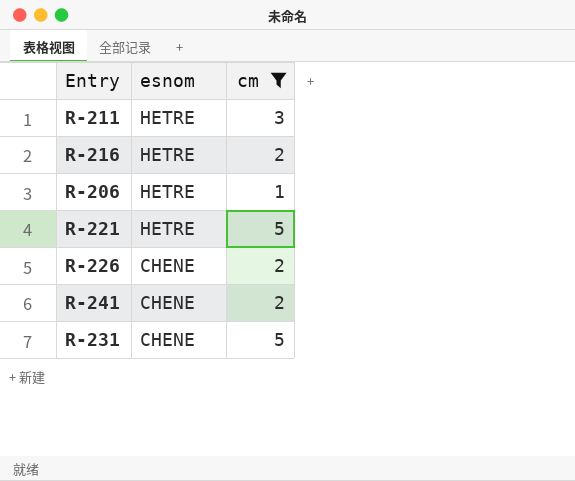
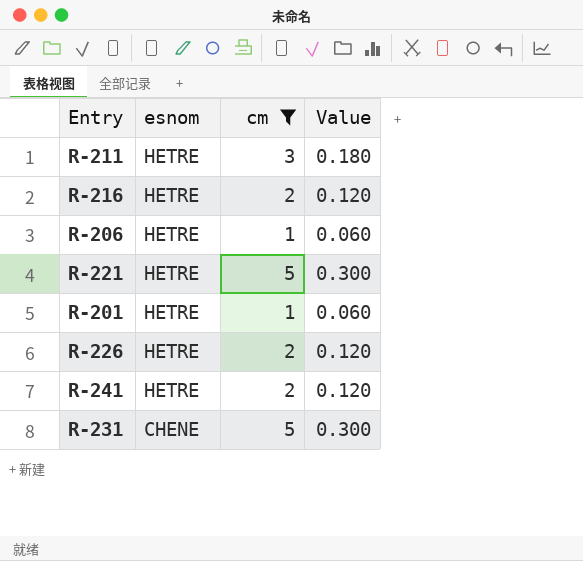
column Value | formula: none -> [cm] * 0.06
row R-201: none -> HETRE | 1 | 0.060
R-226 | esnom: CHENE -> HETRE
R-241 | esnom: CHENE -> HETRE

